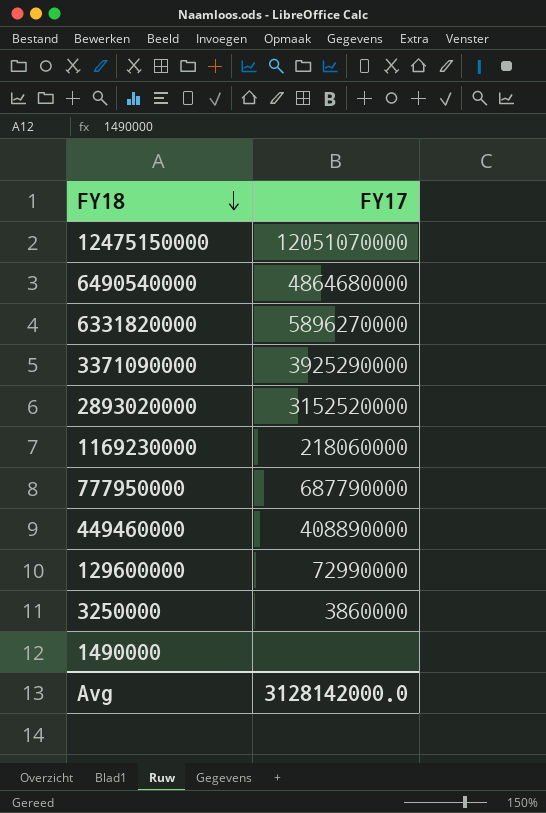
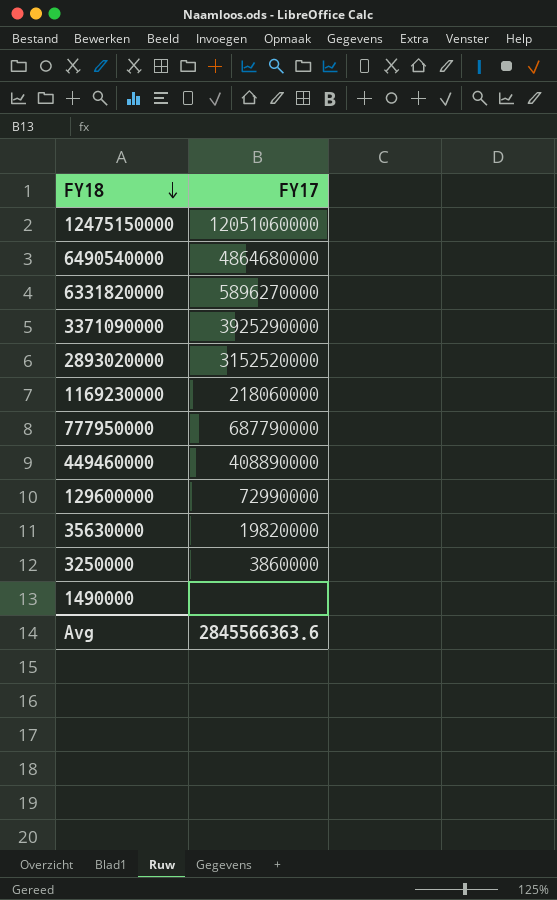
12475150000 | FY17: 12051070000 -> 12051060000
row 35630000: none -> 19820000
Avg | FY17: 3128142000.0 -> 2845566363.6

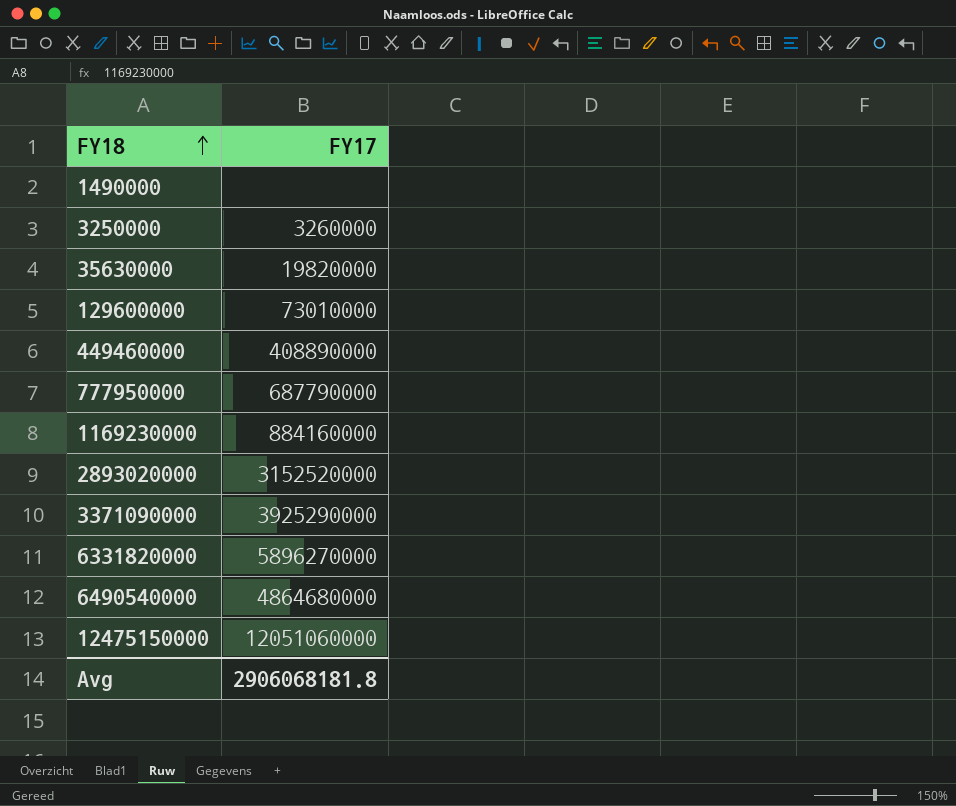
row order: FY18 descending -> FY18 ascending
3250000 | FY17: 3860000 -> 3260000
129600000 | FY17: 72990000 -> 73010000
1169230000 | FY17: 218060000 -> 884160000
Avg | FY17: 2845566363.6 -> 2906068181.8

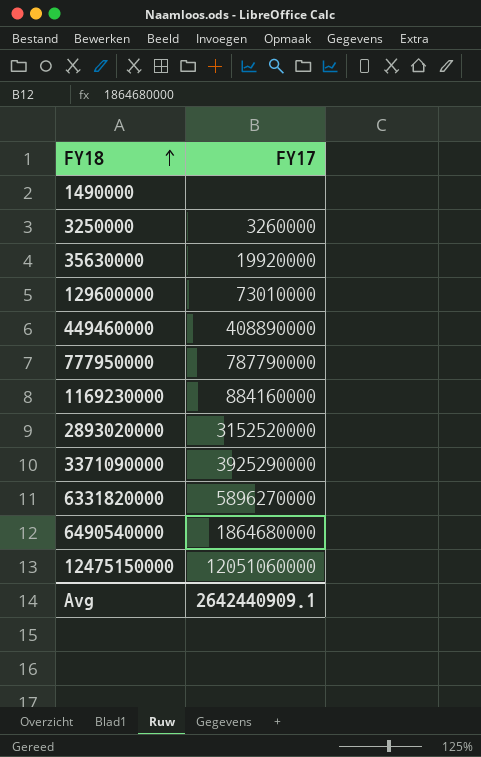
35630000 | FY17: 19820000 -> 19920000
777950000 | FY17: 687790000 -> 787790000
6490540000 | FY17: 4864680000 -> 1864680000
Avg | FY17: 2906068181.8 -> 2642440909.1

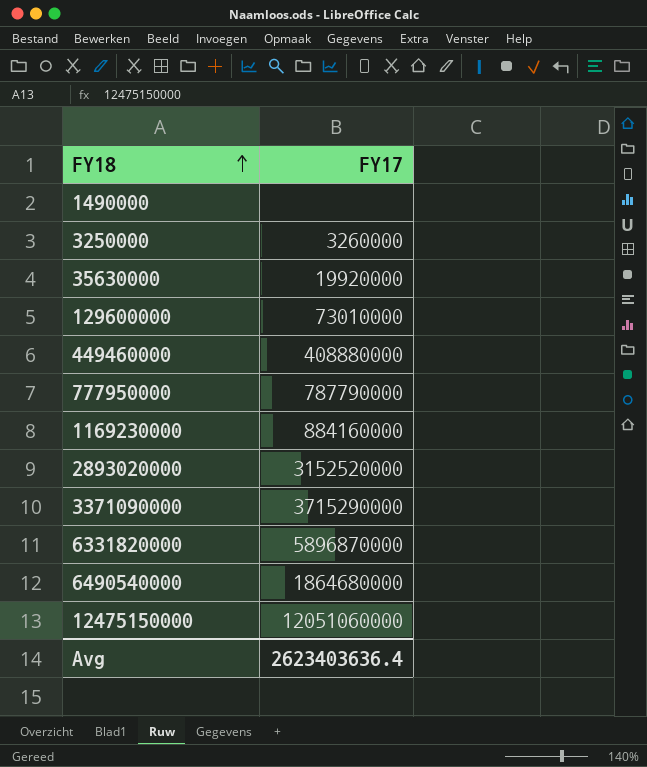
449460000 | FY17: 408890000 -> 408880000
3371090000 | FY17: 3925290000 -> 3715290000
6331820000 | FY17: 5896270000 -> 5896870000
Avg | FY17: 2642440909.1 -> 2623403636.4

